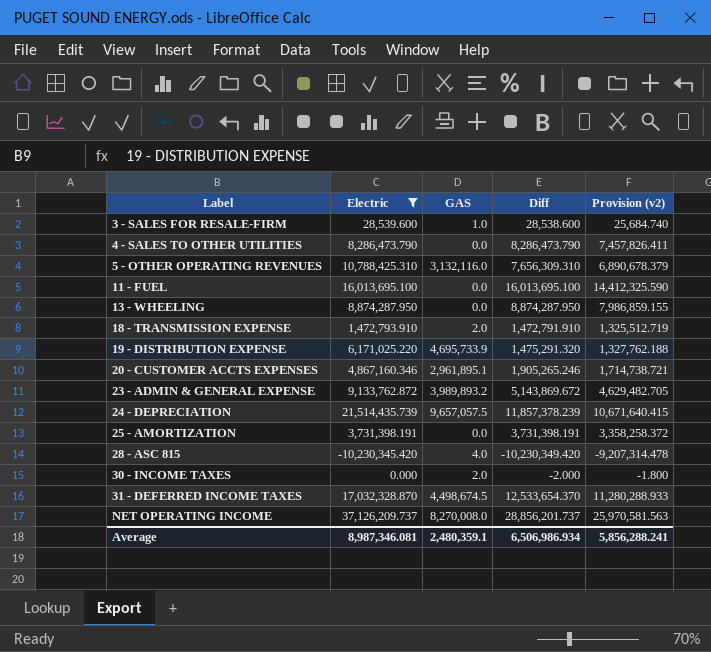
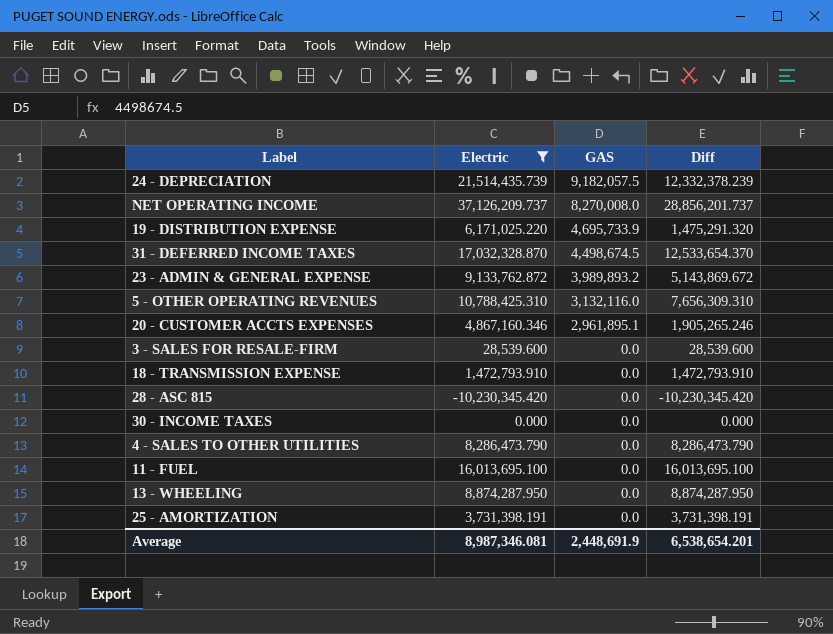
row order: Label ascending -> GAS descending
column Provision (v2) | formula: [Diff] * 0.9 -> none
24 - DEPRECIATION | GAS: 9,657,057.5 -> 9,182,057.5
24 - DEPRECIATION | Diff: 11,857,378.239 -> 12,332,378.239
3 - SALES FOR RESALE-FIRM | GAS: 1.0 -> 0.0
3 - SALES FOR RESALE-FIRM | Diff: 28,538.600 -> 28,539.600
18 - TRANSMISSION EXPENSE | GAS: 2.0 -> 0.0
18 - TRANSMISSION EXPENSE | Diff: 1,472,791.910 -> 1,472,793.910
28 - ASC 815 | GAS: 4.0 -> 0.0
28 - ASC 815 | Diff: -10,230,349.420 -> -10,230,345.420
30 - INCOME TAXES | GAS: 2.0 -> 0.0
30 - INCOME TAXES | Diff: -2.000 -> 0.000
Average | GAS: 2,480,359.1 -> 2,448,691.9
Average | Diff: 6,506,986.934 -> 6,538,654.201

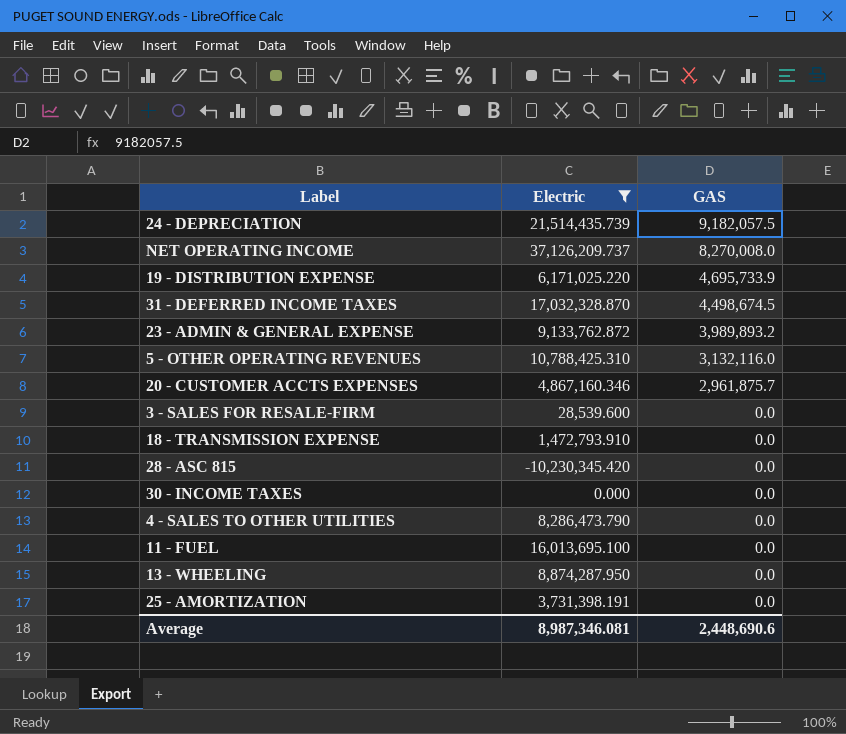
column Diff | formula: [Electric] - [GAS] -> none
20 - CUSTOMER ACCTS EXPENSES | GAS: 2,961,895.1 -> 2,961,875.7
Average | GAS: 2,448,691.9 -> 2,448,690.6

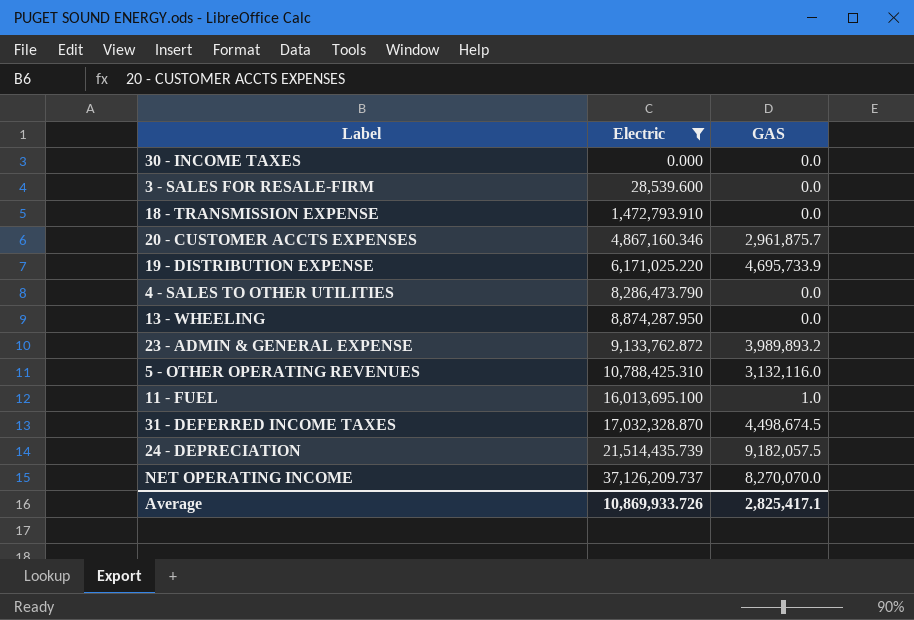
row order: GAS descending -> Electric ascending
row 28 - ASC 815: -10,230,345.420 | 0.0 -> none
row 25 - AMORTIZATION: 3,731,398.191 | 0.0 -> none
11 - FUEL | GAS: 0.0 -> 1.0
NET OPERATING INCOME | GAS: 8,270,008.0 -> 8,270,070.0
Average | Electric: 8,987,346.081 -> 10,869,933.726
Average | GAS: 2,448,690.6 -> 2,825,417.1

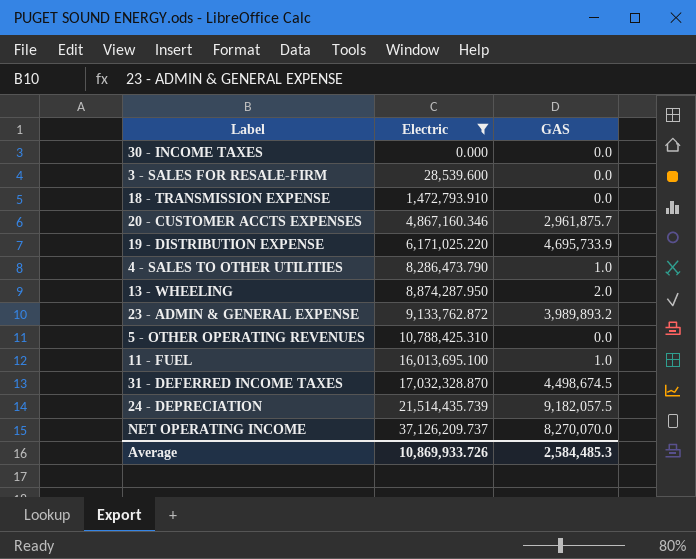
4 - SALES TO OTHER UTILITIES | GAS: 0.0 -> 1.0
13 - WHEELING | GAS: 0.0 -> 2.0
5 - OTHER OPERATING REVENUES | GAS: 3,132,116.0 -> 0.0
Average | GAS: 2,825,417.1 -> 2,584,485.3

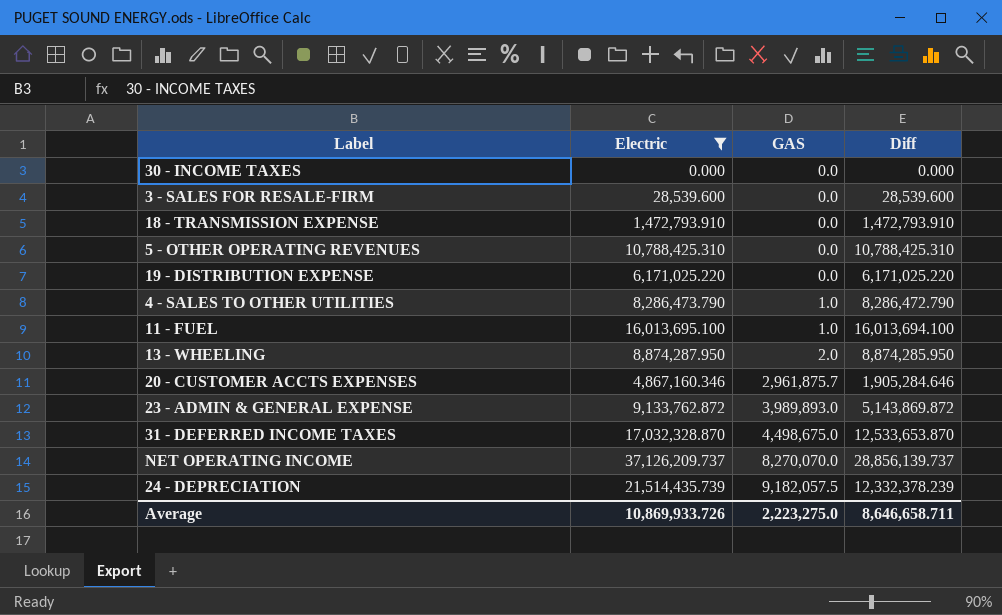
row order: Electric ascending -> GAS ascending
column Diff | formula: none -> [Electric] - [GAS]
19 - DISTRIBUTION EXPENSE | GAS: 4,695,733.9 -> 0.0
23 - ADMIN & GENERAL EXPENSE | GAS: 3,989,893.2 -> 3,989,893.0
31 - DEFERRED INCOME TAXES | GAS: 4,498,674.5 -> 4,498,675.0
Average | GAS: 2,584,485.3 -> 2,223,275.0

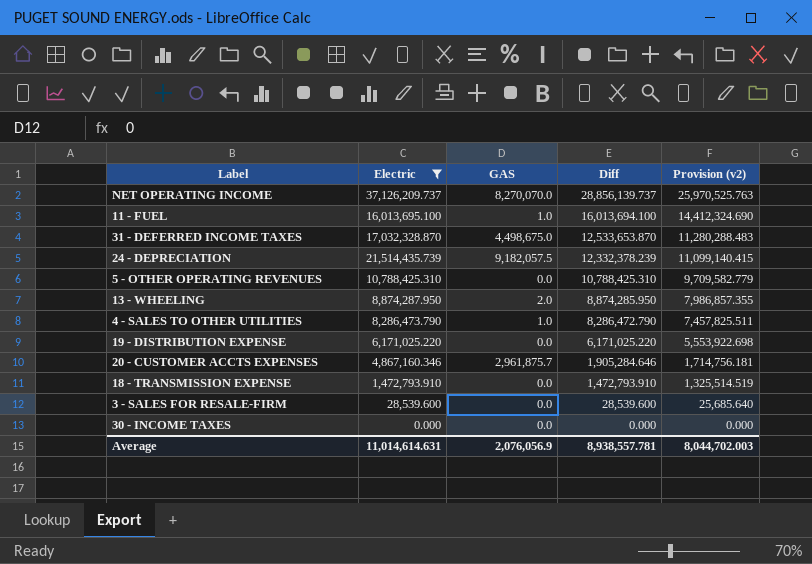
row order: GAS ascending -> Diff descending
column Provision (v2) | formula: none -> [Diff] * 0.9
row 23 - ADMIN & GENERAL EXPENSE: 9,133,762.872 | 3,989,893.0 | 5,143,869.872 -> none
Average | Electric: 10,869,933.726 -> 11,014,614.631
Average | GAS: 2,223,275.0 -> 2,076,056.9
Average | Diff: 8,646,658.711 -> 8,938,557.781

